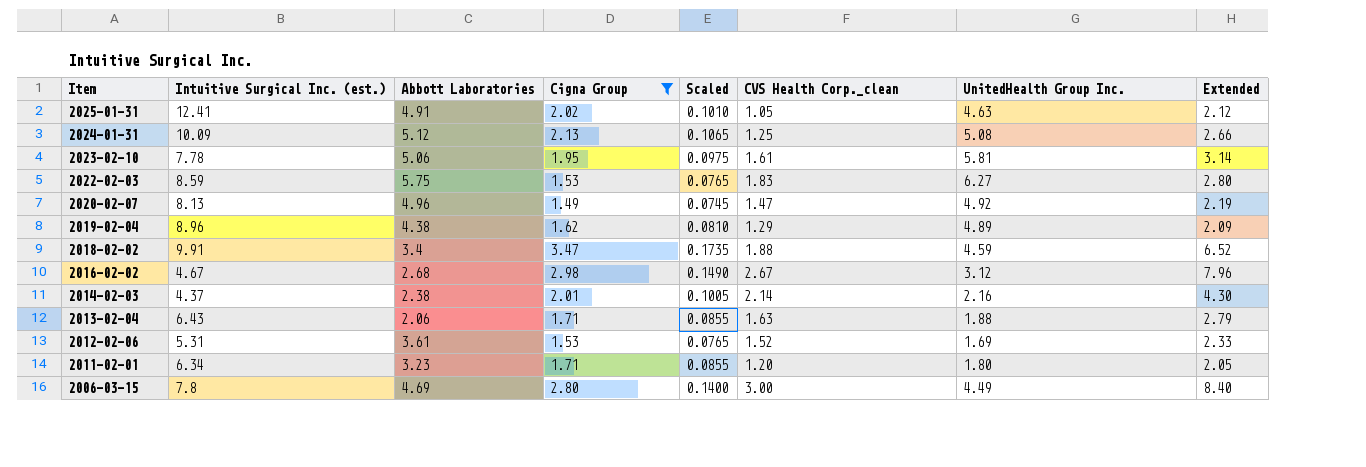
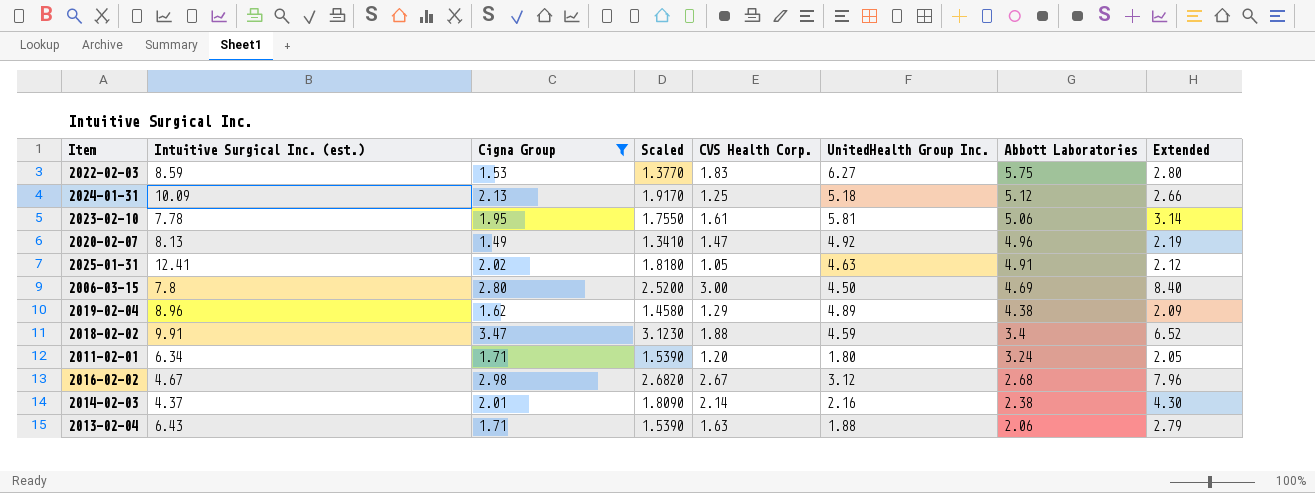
row order: Item descending -> Abbott Laboratories descending
column Scaled | formula: [Cigna Group] * 0.05 -> [Cigna Group] * 0.9
column name: CVS Health Corp._clean -> CVS Health Corp.
column Abbott Laboratories | position: 3 -> 7
row 2012-02-06: 5.31 | 3.61 | 1.53 | 0.0765 | 1.52 | 1.69 | 2.33 -> none
2024-01-31 | UnitedHealth Group Inc.: 5.08 -> 5.18
2006-03-15 | UnitedHealth Group Inc.: 4.49 -> 4.50
2011-02-01 | Abbott Laboratories: 3.23 -> 3.24

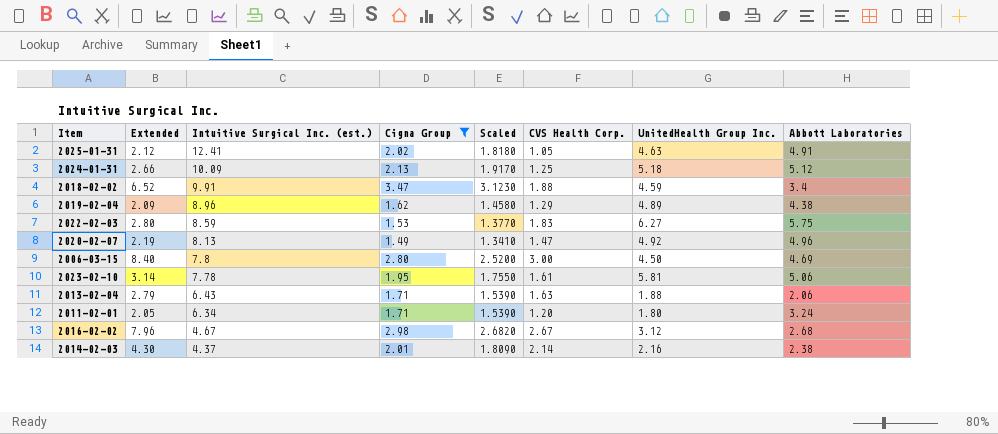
row order: Abbott Laboratories descending -> Intuitive Surgical Inc. (est.) descending
column Extended | position: 8 -> 2

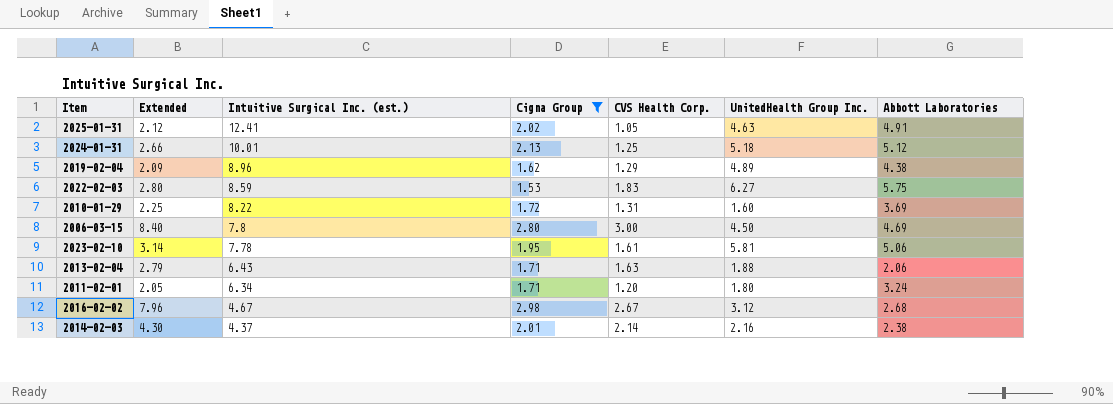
column Scaled | formula: [Cigna Group] * 0.9 -> none
row 2018-02-02: 6.52 | 9.91 | 3.47 | 3.1230 | 1.88 | 4.59 | 3.4 -> none
row 2020-02-07: 2.19 | 8.13 | 1.49 | 1.3410 | 1.47 | 4.92 | 4.96 -> none
2024-01-31 | Intuitive Surgical Inc. (est.): 10.09 -> 10.01
row 2010-01-29: none -> 2.25 | 8.22 | 1.72 | 1.31 | 1.60 | 3.69

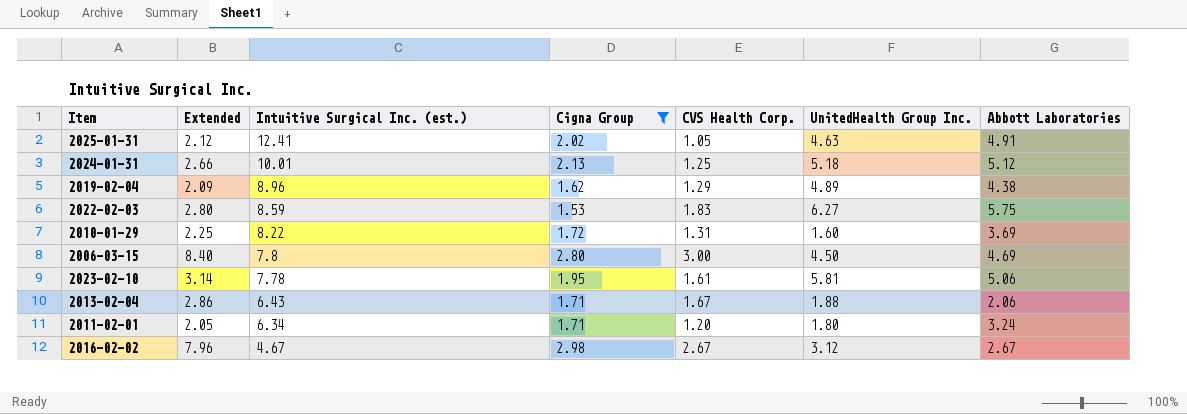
row 2014-02-03: 4.30 | 4.37 | 2.01 | 2.14 | 2.16 | 2.38 -> none
2013-02-04 | Extended: 2.79 -> 2.86
2013-02-04 | CVS Health Corp.: 1.63 -> 1.67
2016-02-02 | Abbott Laboratories: 2.68 -> 2.67

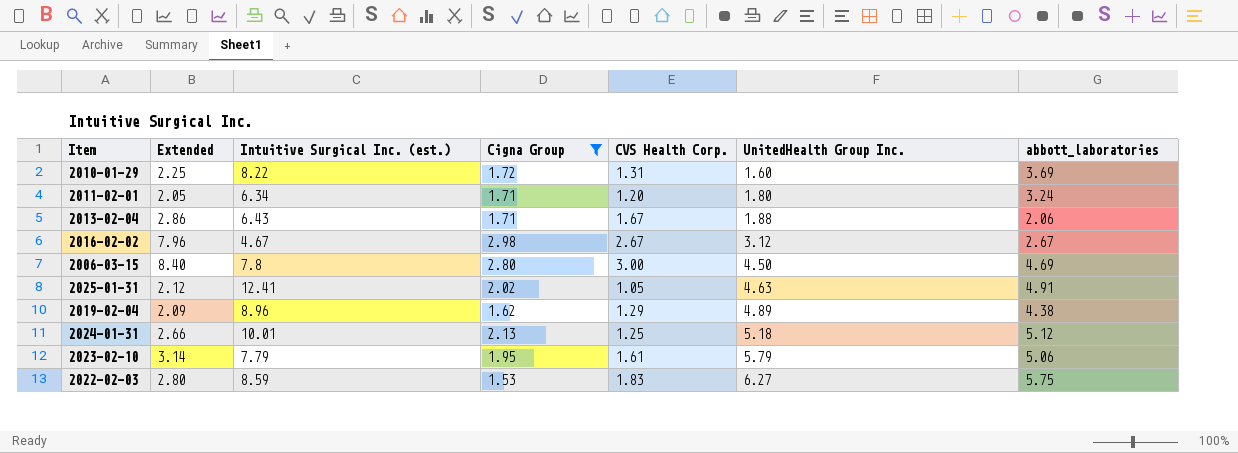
row order: Intuitive Surgical Inc. (est.) descending -> UnitedHealth Group Inc. ascending
column name: Abbott Laboratories -> abbott_laboratories
2023-02-10 | Intuitive Surgical Inc. (est.): 7.78 -> 7.79
2023-02-10 | UnitedHealth Group Inc.: 5.81 -> 5.79

